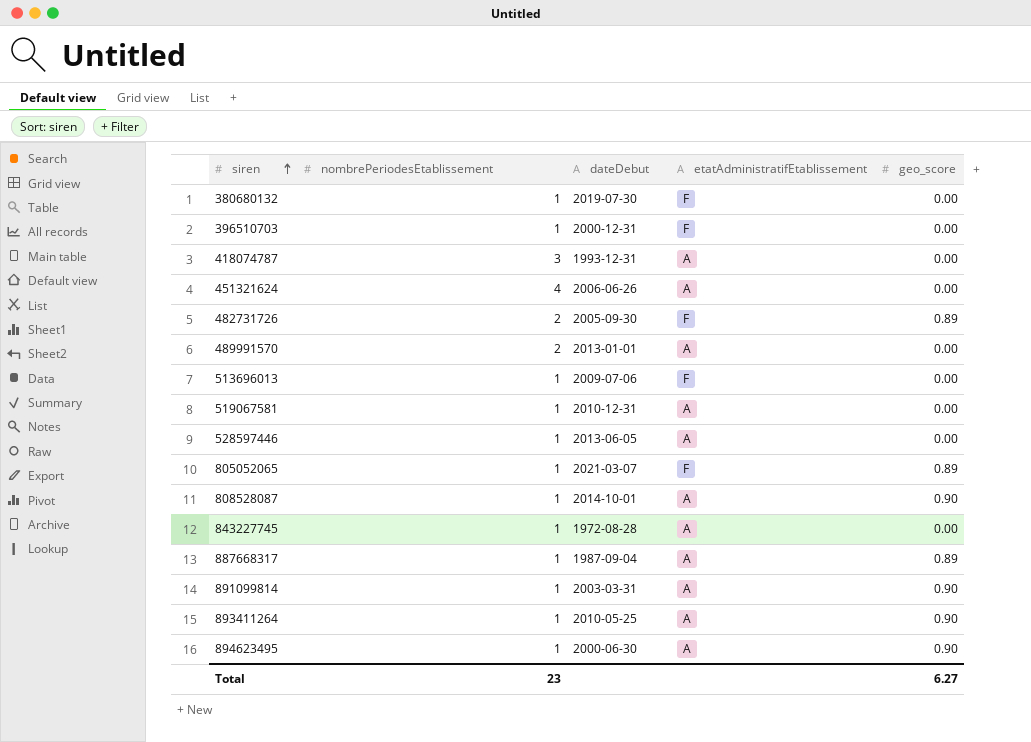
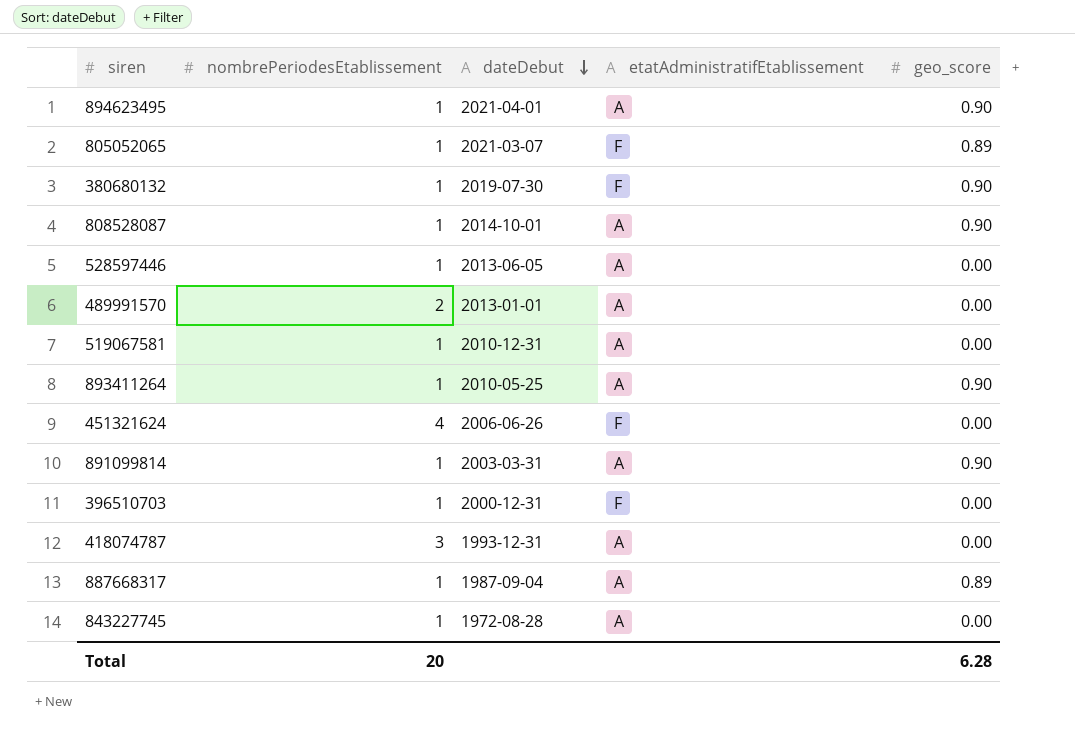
row order: siren ascending -> dateDebut descending
row 482731726: 2 | 2005-09-30 | F | 0.89 -> none
row 513696013: 1 | 2009-07-06 | F | 0.00 -> none
894623495 | dateDebut: 2000-06-30 -> 2021-04-01
380680132 | geo_score: 0.00 -> 0.90
451321624 | etatAdministratifEtablissement: A -> F
Total | nombrePeriodesEtablissement: 23 -> 20
Total | geo_score: 6.27 -> 6.28

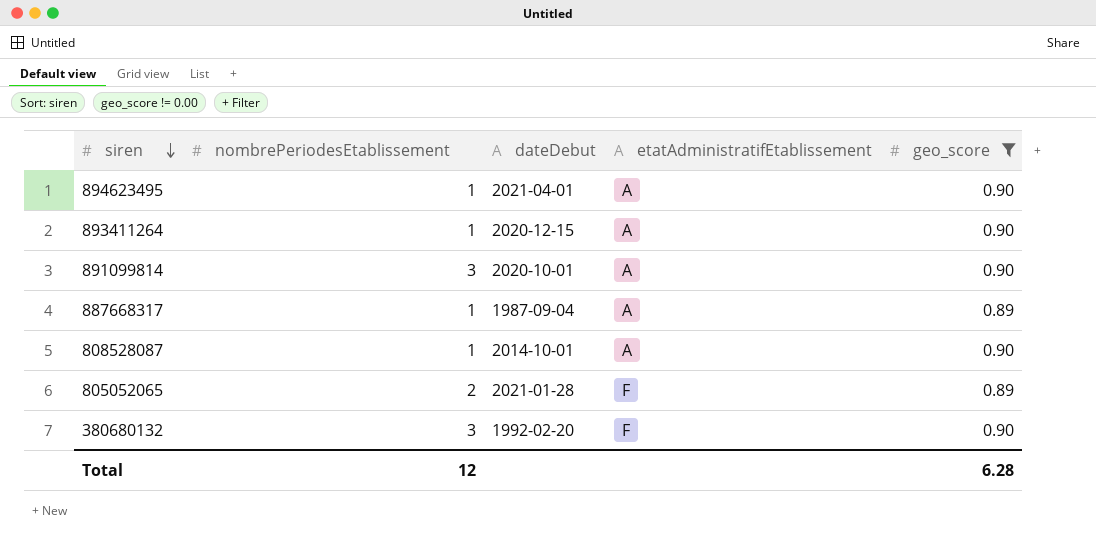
filter: none -> geo_score != 0.00
row order: dateDebut descending -> siren descending
893411264 | dateDebut: 2010-05-25 -> 2020-12-15
891099814 | nombrePeriodesEtablissement: 1 -> 3
891099814 | dateDebut: 2003-03-31 -> 2020-10-01
805052065 | nombrePeriodesEtablissement: 1 -> 2
805052065 | dateDebut: 2021-03-07 -> 2021-01-28
380680132 | nombrePeriodesEtablissement: 1 -> 3
380680132 | dateDebut: 2019-07-30 -> 1992-02-20
Total | nombrePeriodesEtablissement: 20 -> 12

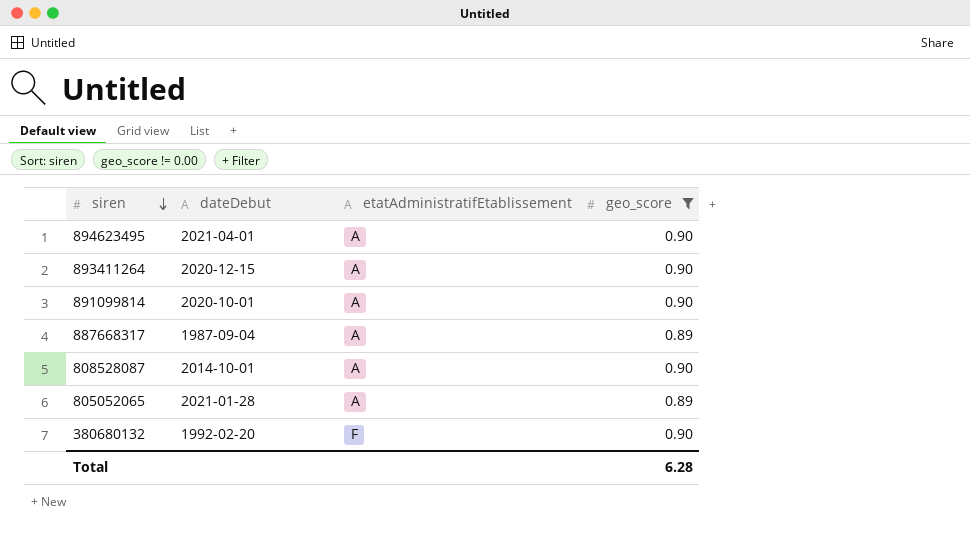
column nombrePeriodesEtablissement | position: 2 -> none
805052065 | etatAdministratifEtablissement: F -> A

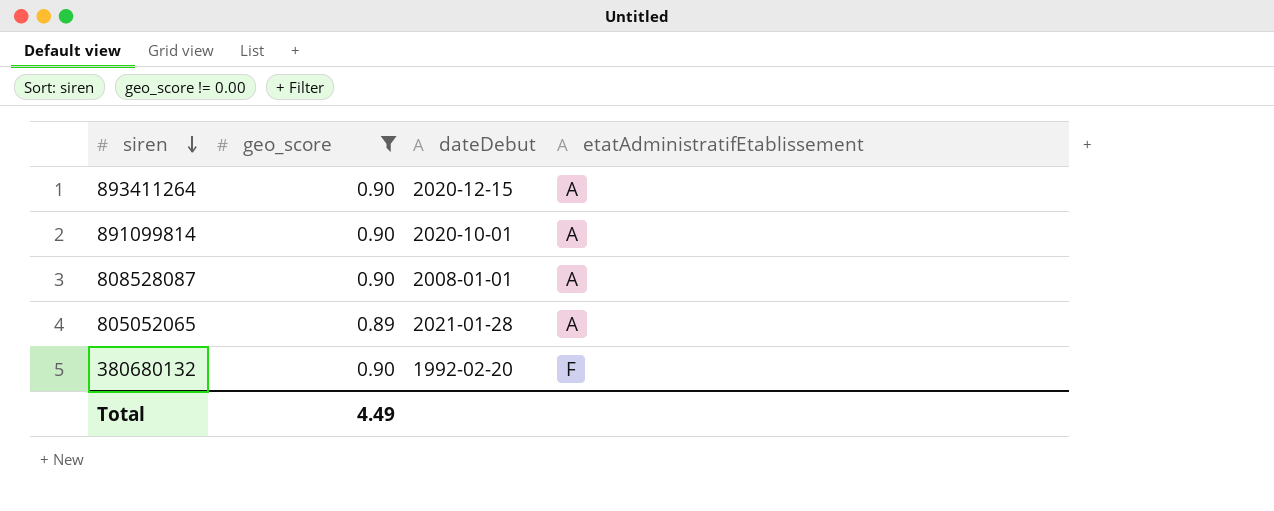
column geo_score | position: 4 -> 2
row 894623495: 2021-04-01 | A | 0.90 -> none
row 887668317: 1987-09-04 | A | 0.89 -> none
808528087 | dateDebut: 2014-10-01 -> 2008-01-01
Total | geo_score: 6.28 -> 4.49

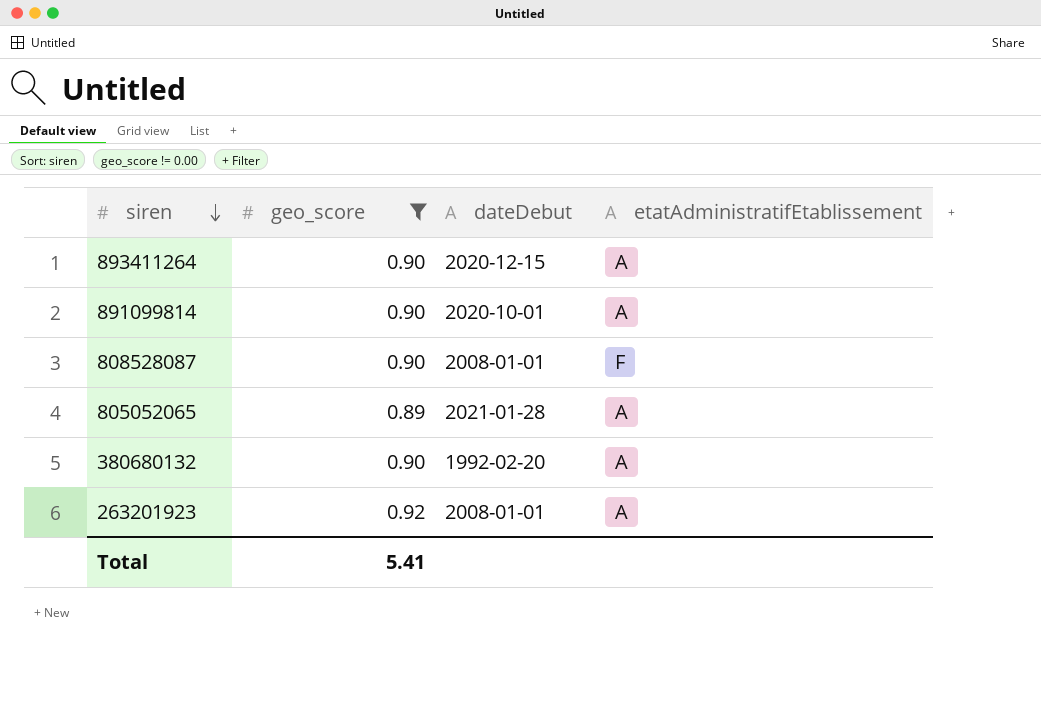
808528087 | etatAdministratifEtablissement: A -> F
380680132 | etatAdministratifEtablissement: F -> A
row 263201923: none -> 0.92 | 2008-01-01 | A
Total | geo_score: 4.49 -> 5.41

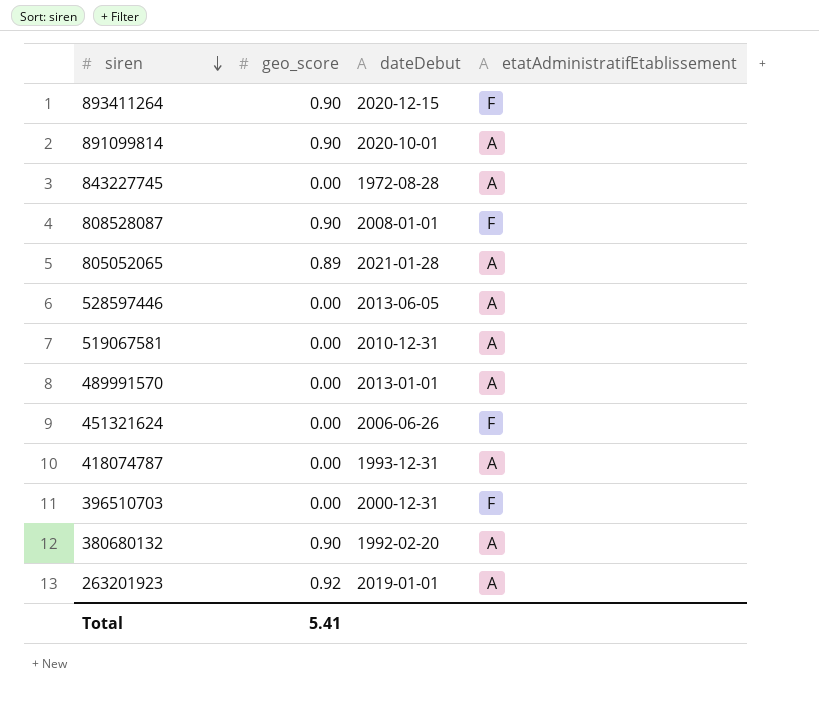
filter: geo_score != 0.00 -> none
893411264 | etatAdministratifEtablissement: A -> F
263201923 | dateDebut: 2008-01-01 -> 2019-01-01

